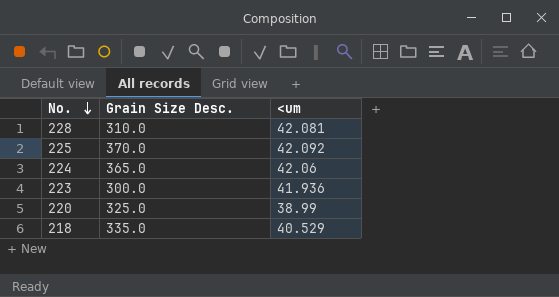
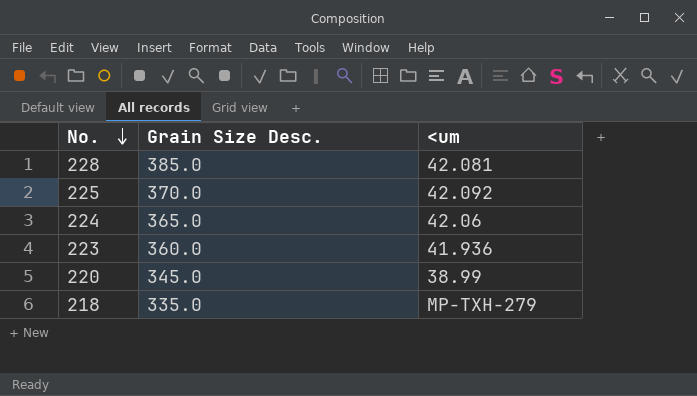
228 | Grain Size Desc.: 310.0 -> 385.0
223 | Grain Size Desc.: 300.0 -> 360.0
220 | Grain Size Desc.: 325.0 -> 345.0
218 | <um: 40.529 -> MP-TXH-279

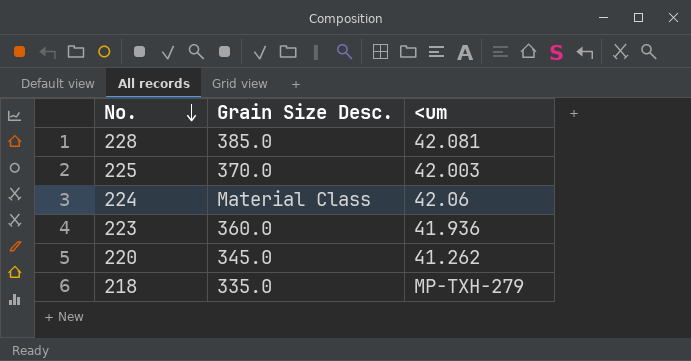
225 | <um: 42.092 -> 42.003
224 | Grain Size Desc.: 365.0 -> Material Class
220 | <um: 38.99 -> 41.262

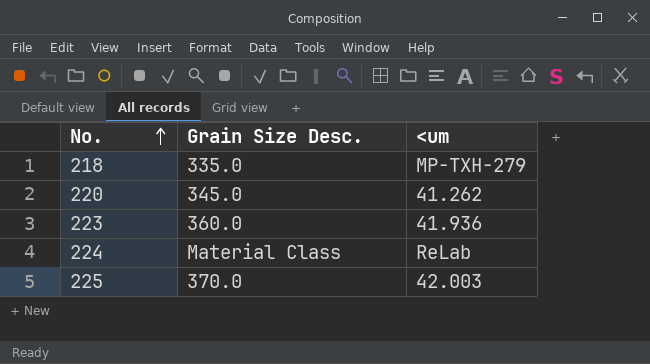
row order: No. descending -> No. ascending
row 228: 385.0 | 42.081 -> none
224 | <um: 42.06 -> ReLab

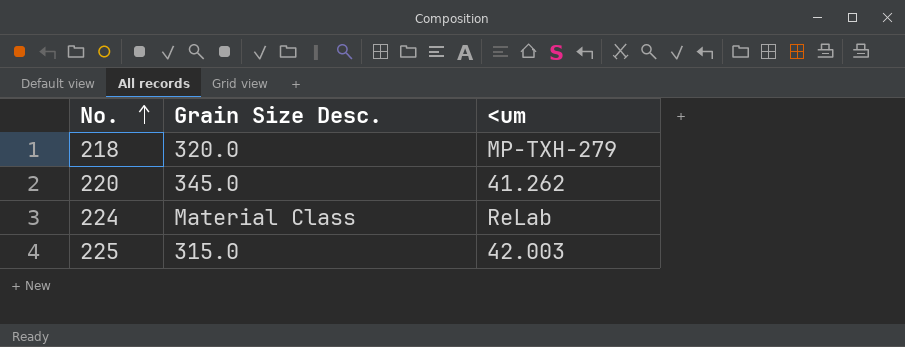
row 223: 360.0 | 41.936 -> none
218 | Grain Size Desc.: 335.0 -> 320.0
225 | Grain Size Desc.: 370.0 -> 315.0

